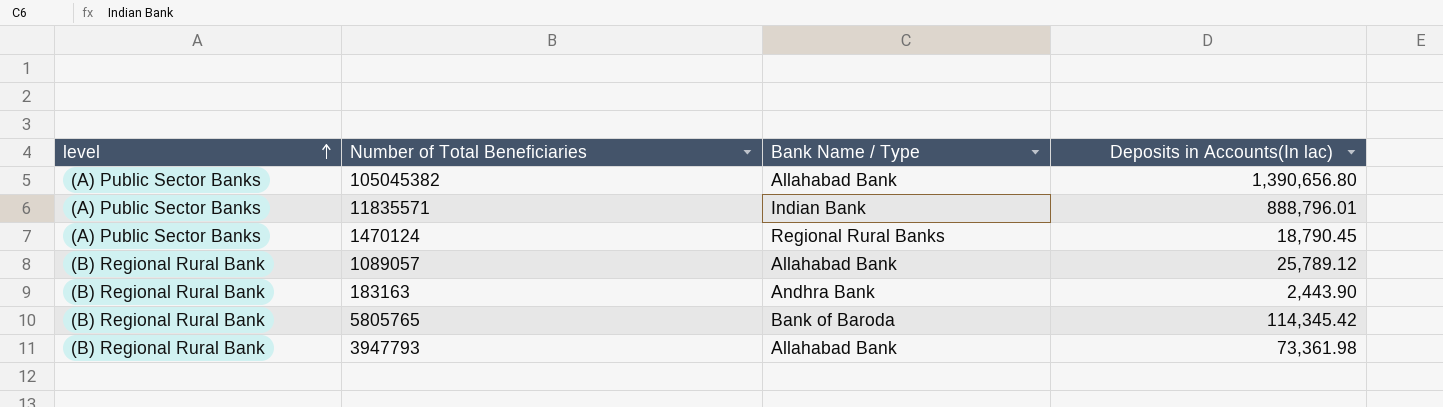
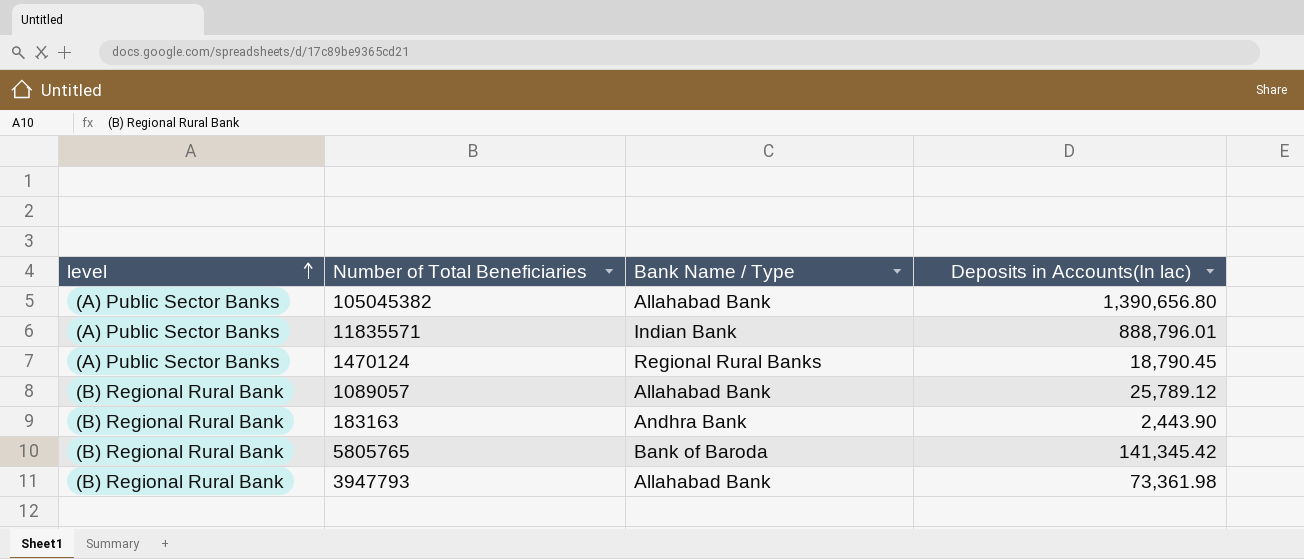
5805765 | Deposits in Accounts(In lac): 114,345.42 -> 141,345.42

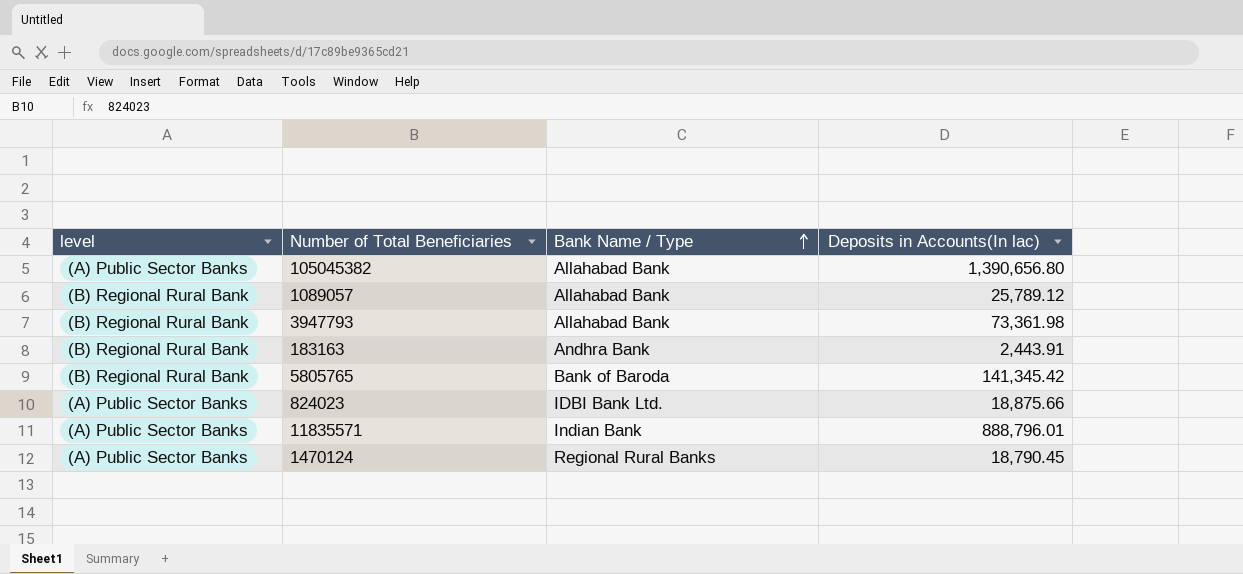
row order: level ascending -> Bank Name / Type ascending
183163 | Deposits in Accounts(In lac): 2,443.90 -> 2,443.91
row 824023: none -> (A) Public Sector Banks | IDBI Bank Ltd. | 18,875.66

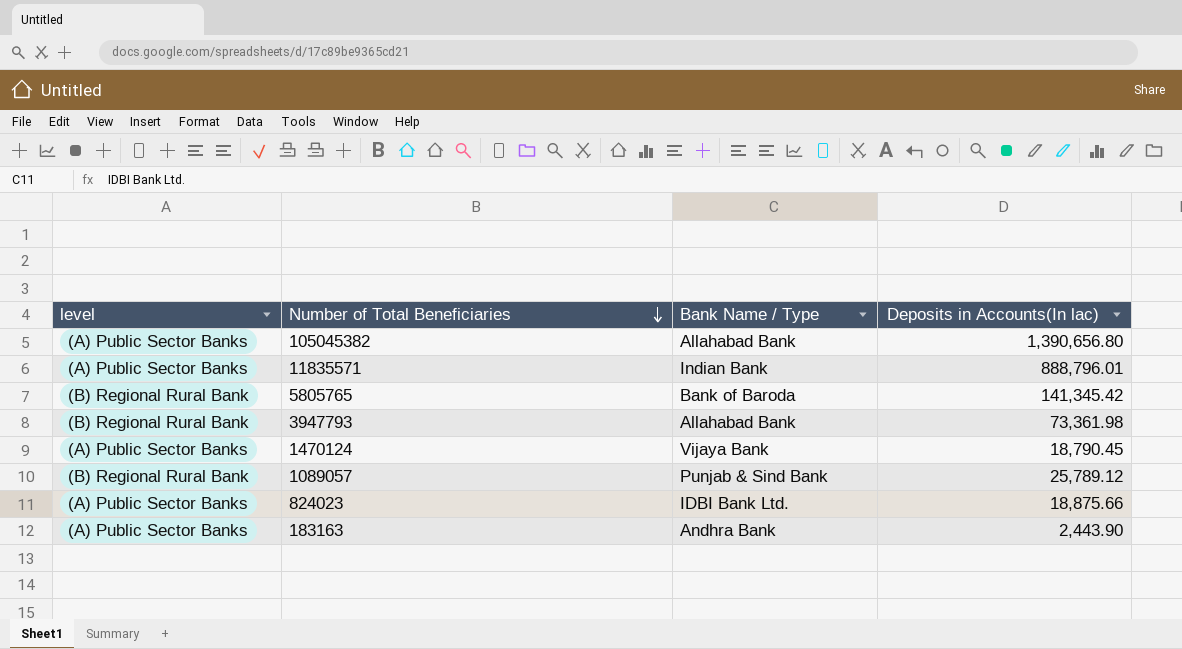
row order: Bank Name / Type ascending -> Number of Total Beneficiaries descending
1470124 | Bank Name / Type: Regional Rural Banks -> Vijaya Bank
1089057 | Bank Name / Type: Allahabad Bank -> Punjab & Sind Bank
183163 | level: (B) Regional Rural Bank -> (A) Public Sector Banks
183163 | Deposits in Accounts(In lac): 2,443.91 -> 2,443.90

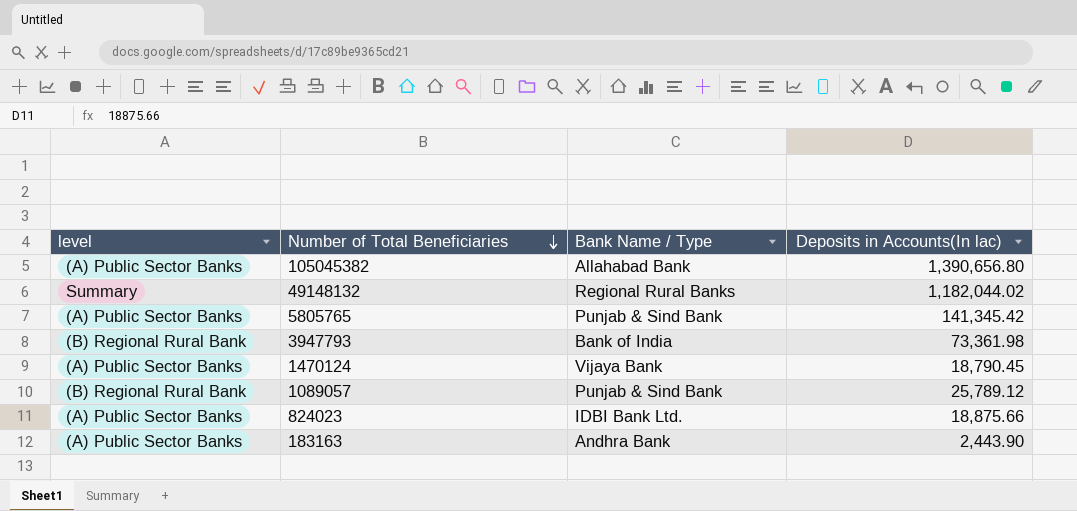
row 11835571: (A) Public Sector Banks | Indian Bank | 888,796.01 -> none
row 49148132: none -> Summary | Regional Rural Banks | 1,182,044.02
5805765 | level: (B) Regional Rural Bank -> (A) Public Sector Banks
5805765 | Bank Name / Type: Bank of Baroda -> Punjab & Sind Bank
3947793 | Bank Name / Type: Allahabad Bank -> Bank of India

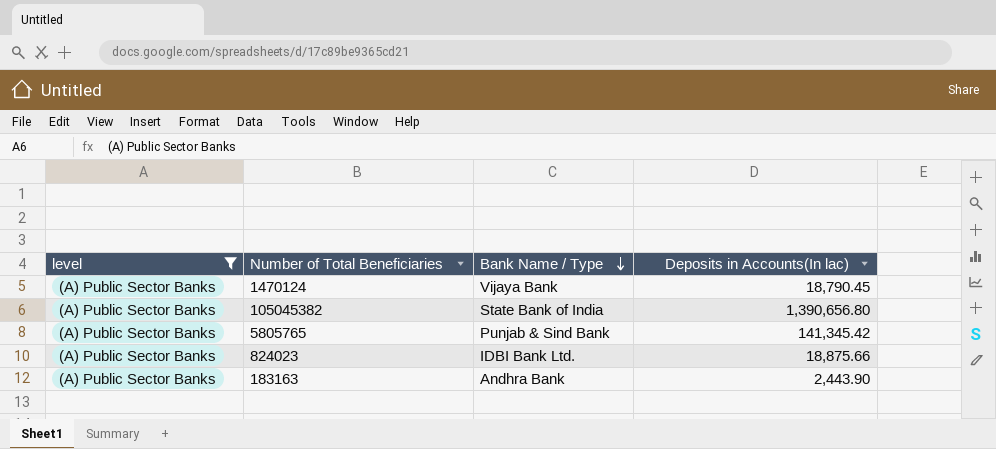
filter: none -> level = (A) Public Sector Banks
row order: Number of Total Beneficiaries descending -> Bank Name / Type descending
105045382 | Bank Name / Type: Allahabad Bank -> State Bank of India

